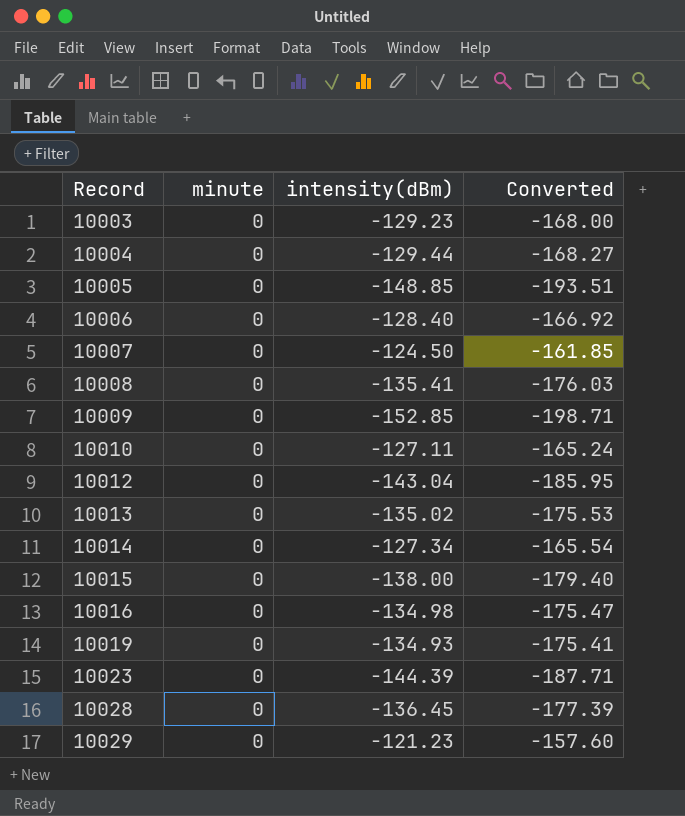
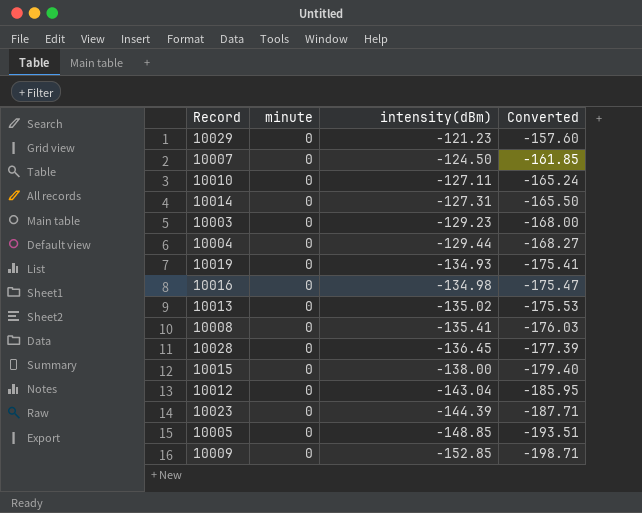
row order: Record ascending -> intensity(dBm) descending
row 10006: 0 | -128.40 | -166.92 -> none
10014 | intensity(dBm): -127.34 -> -127.31
10014 | Converted: -165.54 -> -165.50

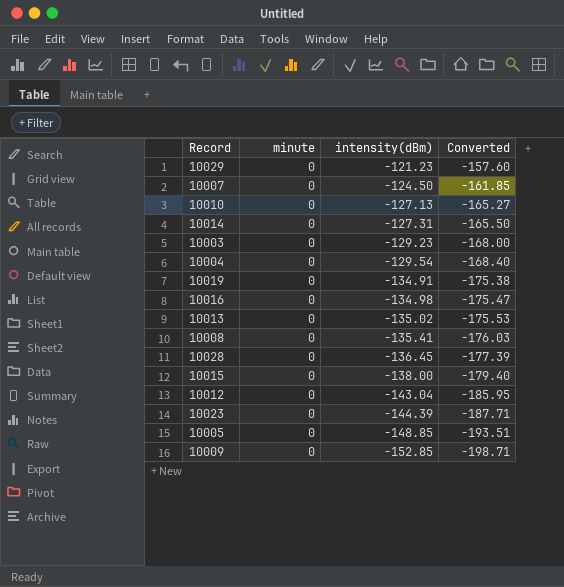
10010 | intensity(dBm): -127.11 -> -127.13
10010 | Converted: -165.24 -> -165.27
10004 | intensity(dBm): -129.44 -> -129.54
10004 | Converted: -168.27 -> -168.40
10019 | intensity(dBm): -134.93 -> -134.91
10019 | Converted: -175.41 -> -175.38

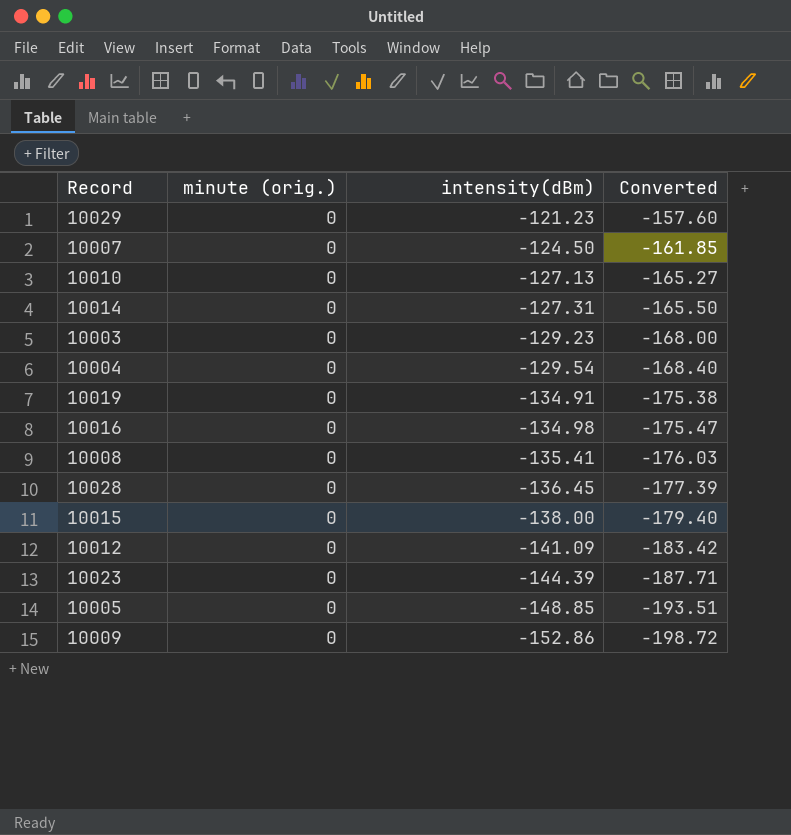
column name: minute -> minute (orig.)
row 10013: 0 | -135.02 | -175.53 -> none
10012 | intensity(dBm): -143.04 -> -141.09
10012 | Converted: -185.95 -> -183.42
10009 | intensity(dBm): -152.85 -> -152.86
10009 | Converted: -198.71 -> -198.72

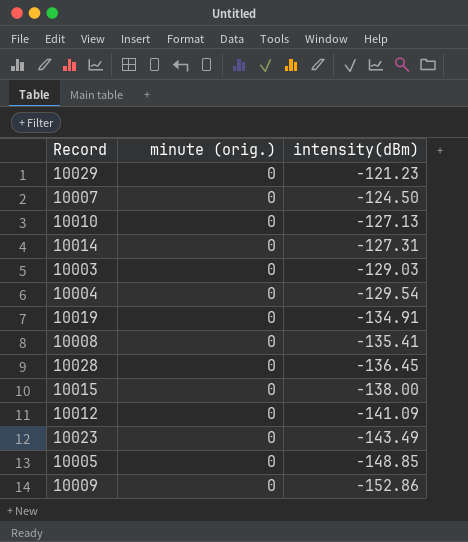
column Converted | formula: [intensity(dBm)] * 1.3 -> none
row 10016: 0 | -134.98 | -175.47 -> none
10003 | intensity(dBm): -129.23 -> -129.03
10023 | intensity(dBm): -144.39 -> -143.49

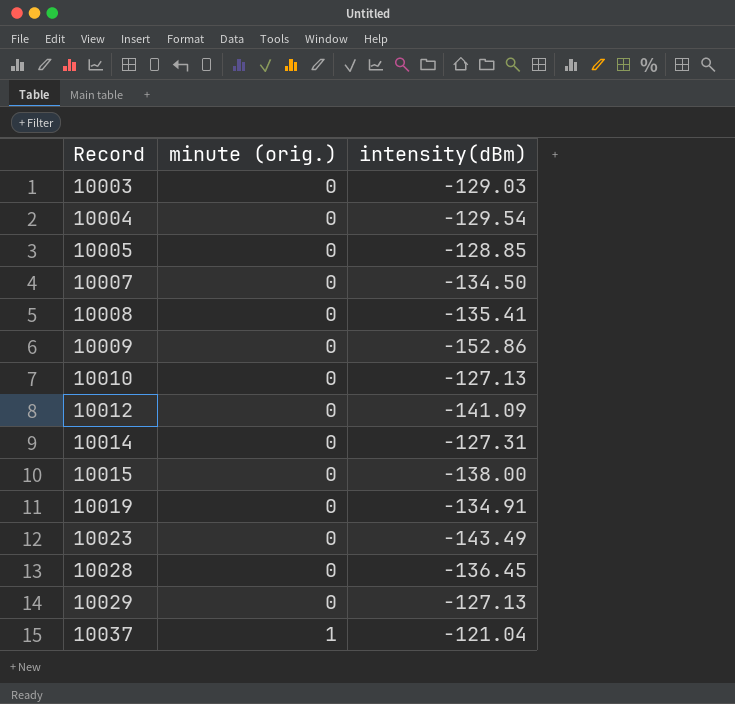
row order: intensity(dBm) descending -> Record ascending
10005 | intensity(dBm): -148.85 -> -128.85
10007 | intensity(dBm): -124.50 -> -134.50
10029 | intensity(dBm): -121.23 -> -127.13
row 10037: none -> 1 | -121.04

